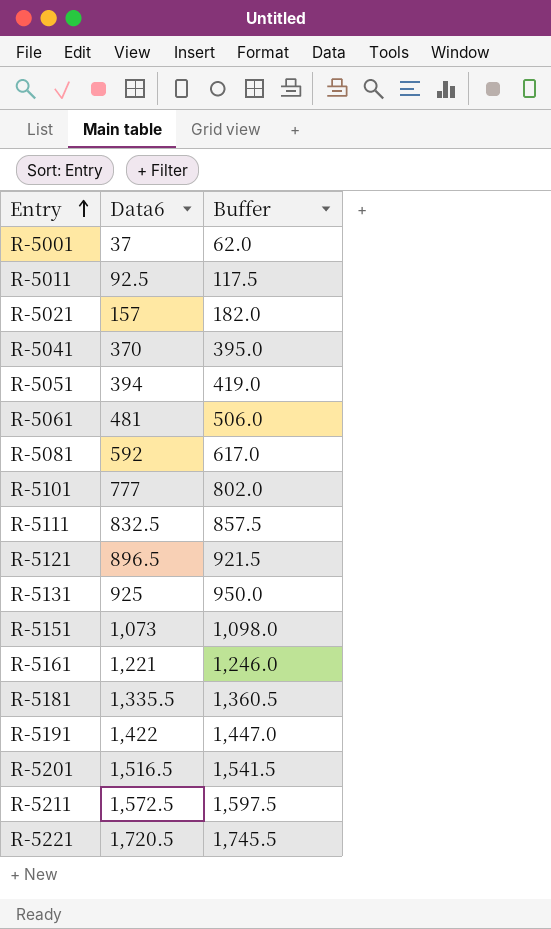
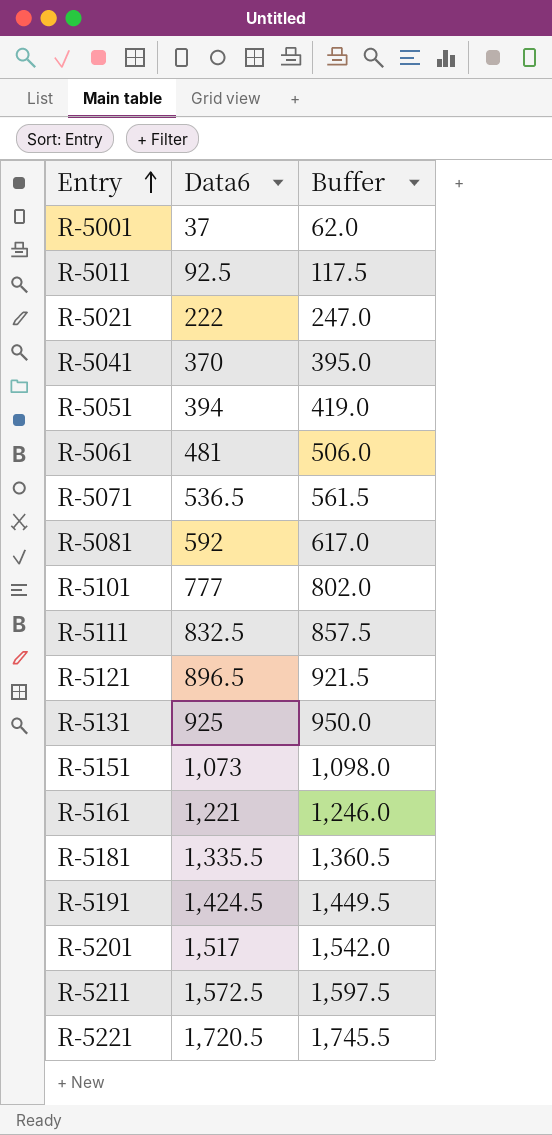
R-5021 | Data6: 157 -> 222
R-5021 | Buffer: 182.0 -> 247.0
row R-5071: none -> 536.5 | 561.5
R-5191 | Data6: 1,422 -> 1,424.5
R-5191 | Buffer: 1,447.0 -> 1,449.5
R-5201 | Data6: 1,516.5 -> 1,517
R-5201 | Buffer: 1,541.5 -> 1,542.0

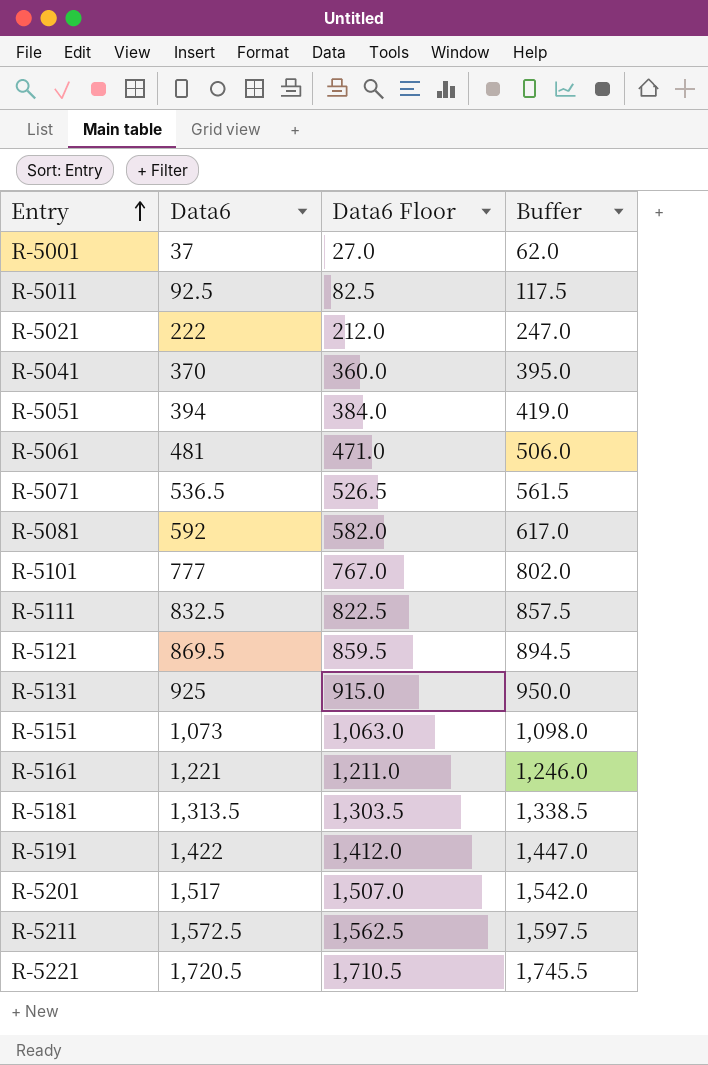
column Data6 Floor | formula: none -> [Data6] - 10
R-5121 | Data6: 896.5 -> 869.5
R-5121 | Buffer: 921.5 -> 894.5
R-5181 | Data6: 1,335.5 -> 1,313.5
R-5181 | Buffer: 1,360.5 -> 1,338.5
R-5191 | Data6: 1,424.5 -> 1,422
R-5191 | Buffer: 1,449.5 -> 1,447.0

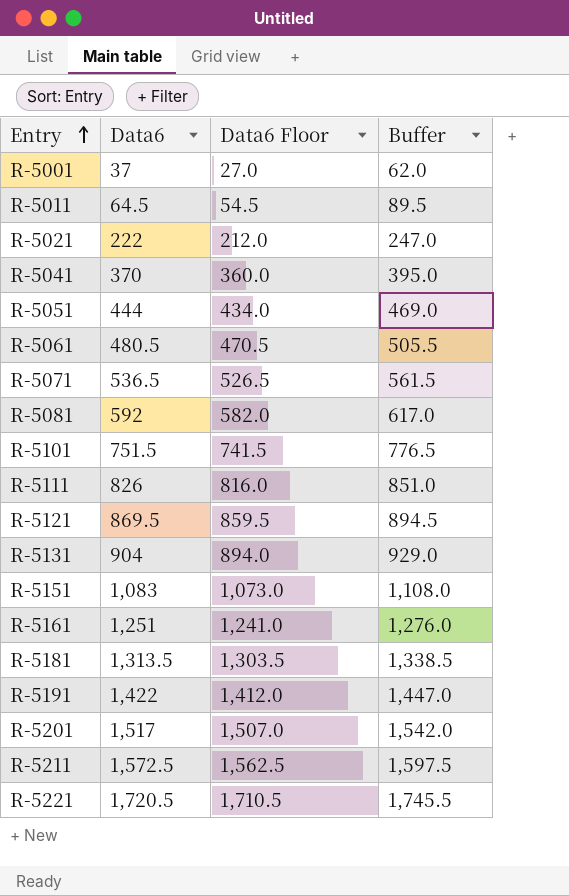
R-5011 | Data6: 92.5 -> 64.5
R-5011 | Data6 Floor: 82.5 -> 54.5
R-5011 | Buffer: 117.5 -> 89.5
R-5051 | Data6: 394 -> 444
R-5051 | Data6 Floor: 384.0 -> 434.0
R-5051 | Buffer: 419.0 -> 469.0
R-5061 | Data6: 481 -> 480.5
R-5061 | Data6 Floor: 471.0 -> 470.5
R-5061 | Buffer: 506.0 -> 505.5
R-5101 | Data6: 777 -> 751.5
R-5101 | Data6 Floor: 767.0 -> 741.5
R-5101 | Buffer: 802.0 -> 776.5
R-5111 | Data6: 832.5 -> 826
R-5111 | Data6 Floor: 822.5 -> 816.0
R-5111 | Buffer: 857.5 -> 851.0
R-5131 | Data6: 925 -> 904
R-5131 | Data6 Floor: 915.0 -> 894.0
R-5131 | Buffer: 950.0 -> 929.0
R-5151 | Data6: 1,073 -> 1,083
R-5151 | Data6 Floor: 1,063.0 -> 1,073.0
R-5151 | Buffer: 1,098.0 -> 1,108.0
R-5161 | Data6: 1,221 -> 1,251
R-5161 | Data6 Floor: 1,211.0 -> 1,241.0
R-5161 | Buffer: 1,246.0 -> 1,276.0

